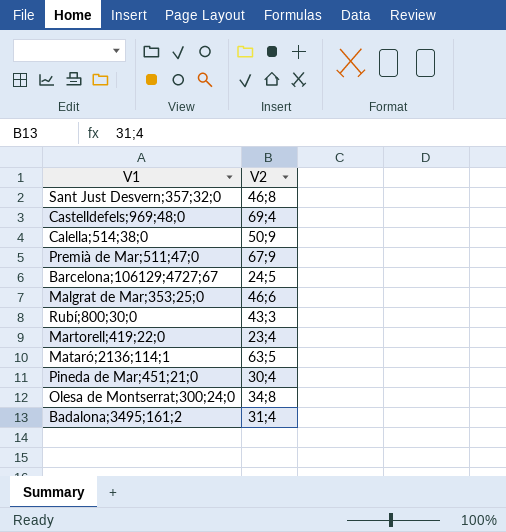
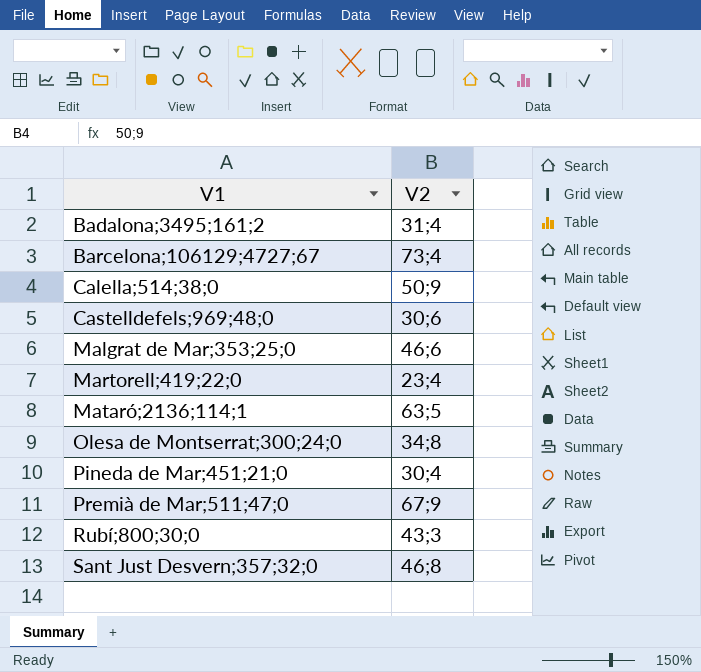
row order: none -> V1 ascending
Barcelona;106129;4727;67 | V2: 24;5 -> 73;4
Castelldefels;969;48;0 | V2: 69;4 -> 30;6

